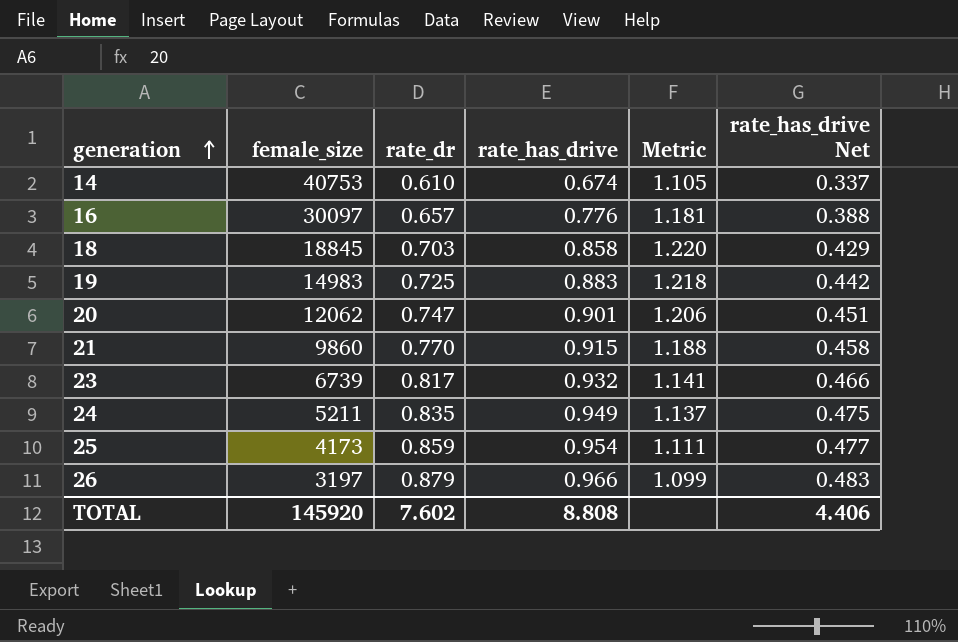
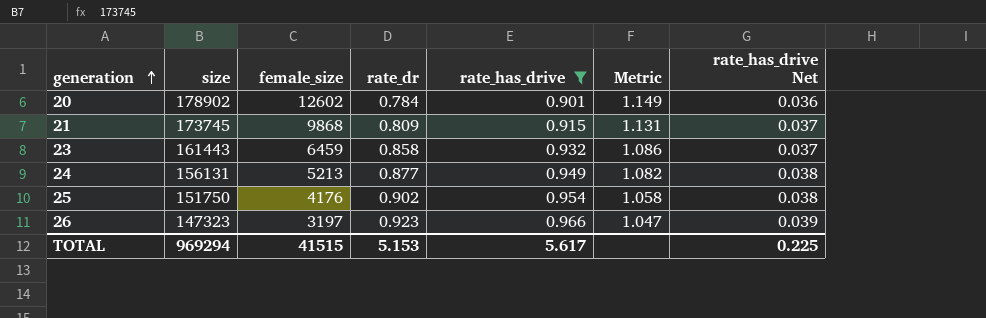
filter: none -> rate_has_drive >= 0.901
column size | position: none -> 2
column rate_has_drive Net | formula: [rate_has_drive] * 0.5 -> [rate_has_drive] * 0.04
20 | female_size: 12062 -> 12602
20 | rate_dr: 0.747 -> 0.784
20 | Metric: 1.206 -> 1.149
21 | female_size: 9860 -> 9868
21 | rate_dr: 0.770 -> 0.809
21 | Metric: 1.188 -> 1.131
23 | female_size: 6739 -> 6459
23 | rate_dr: 0.817 -> 0.858
23 | Metric: 1.141 -> 1.086
24 | female_size: 5211 -> 5213
24 | rate_dr: 0.835 -> 0.877
24 | Metric: 1.137 -> 1.082
25 | female_size: 4173 -> 4176
25 | rate_dr: 0.859 -> 0.902
25 | Metric: 1.111 -> 1.058
26 | rate_dr: 0.879 -> 0.923
26 | Metric: 1.099 -> 1.047
TOTAL | female_size: 145920 -> 41515
TOTAL | rate_dr: 7.602 -> 5.153
TOTAL | rate_has_drive: 8.808 -> 5.617
TOTAL | rate_has_drive Net: 4.406 -> 0.225

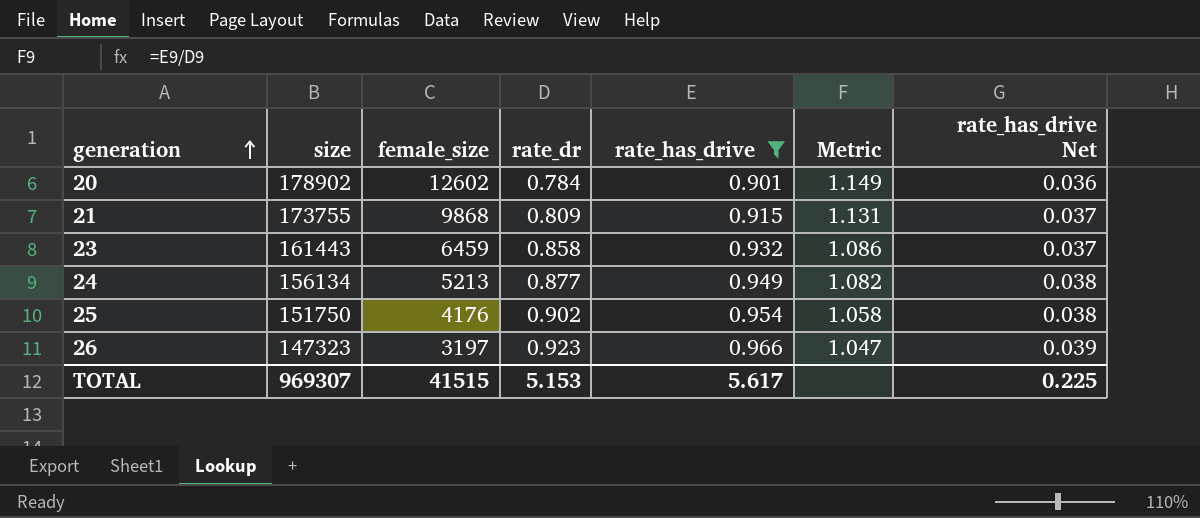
21 | size: 173745 -> 173755
24 | size: 156131 -> 156134
TOTAL | size: 969294 -> 969307

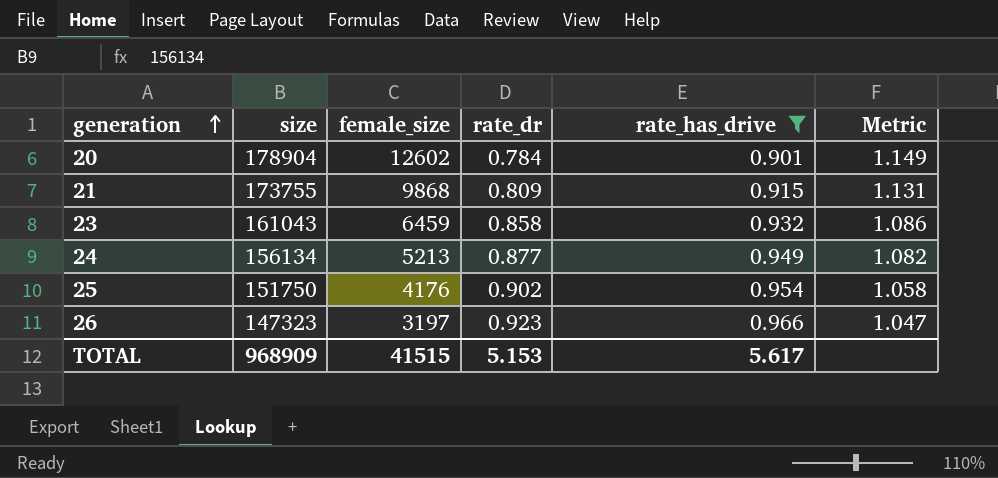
column rate_has_drive Net | formula: [rate_has_drive] * 0.04 -> none
20 | size: 178902 -> 178904
23 | size: 161443 -> 161043
TOTAL | size: 969307 -> 968909

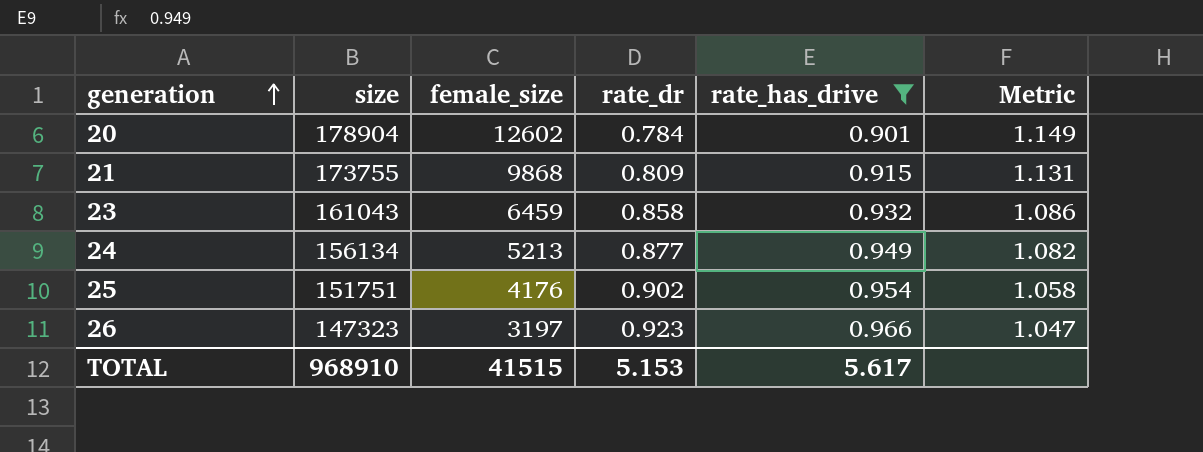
25 | size: 151750 -> 151751
TOTAL | size: 968909 -> 968910

